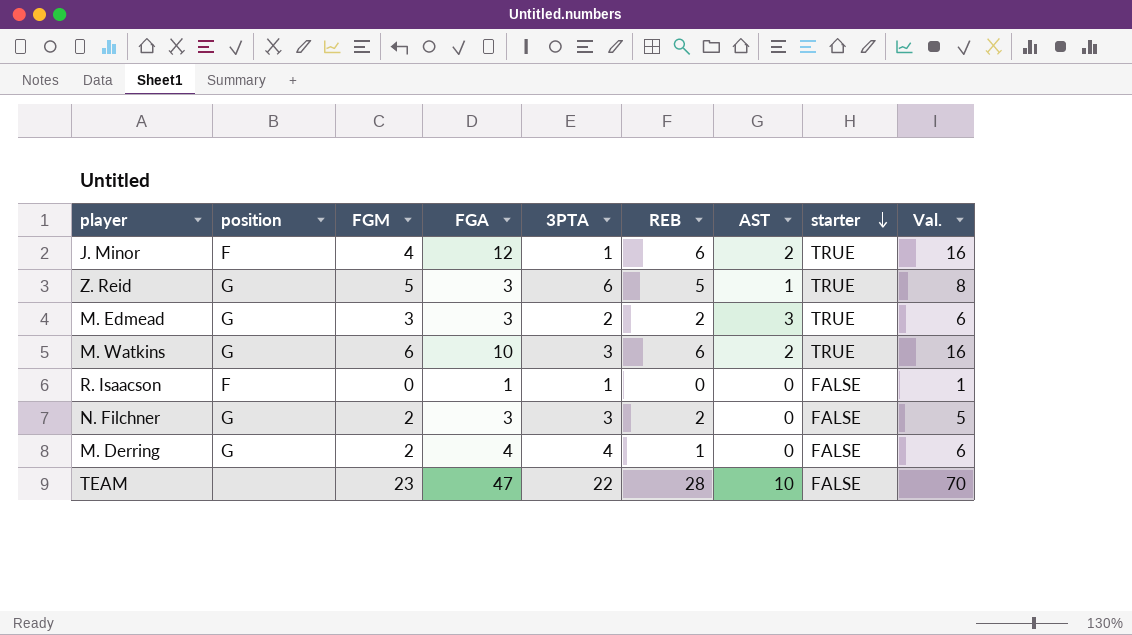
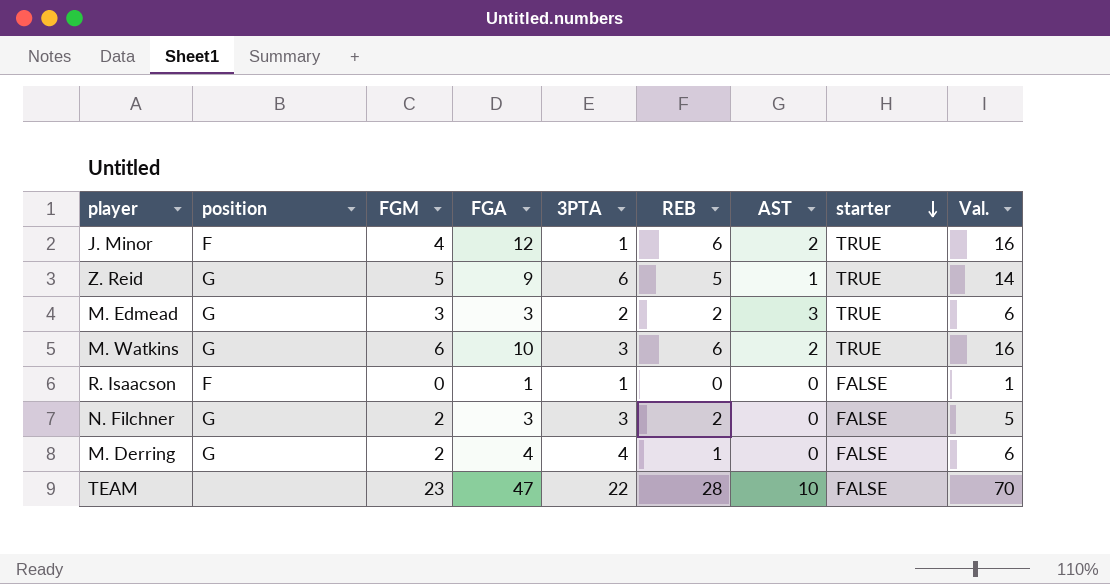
Z. Reid | FGA: 3 -> 9
Z. Reid | Val.: 8 -> 14

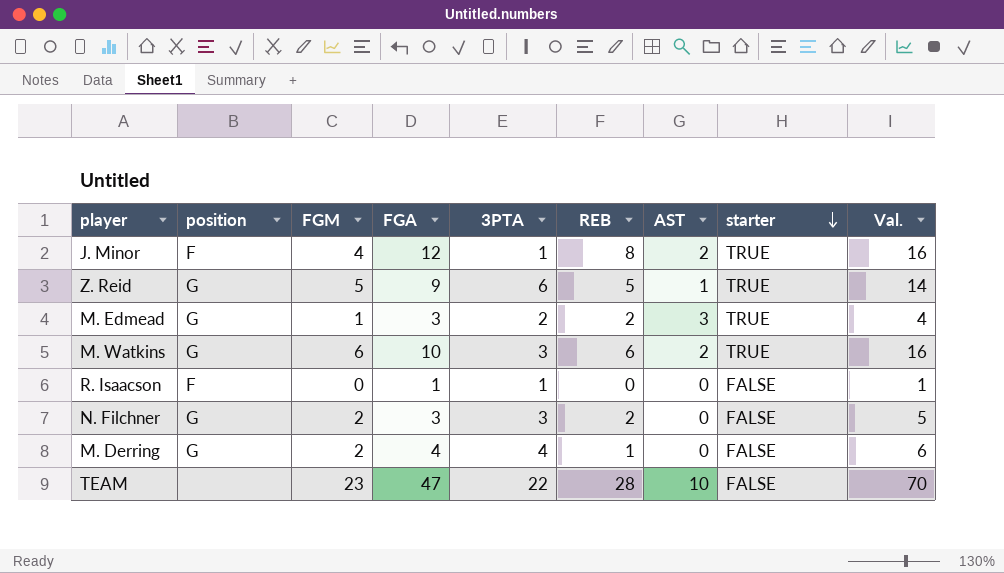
J. Minor | REB: 6 -> 8
M. Edmead | FGM: 3 -> 1
M. Edmead | Val.: 6 -> 4

